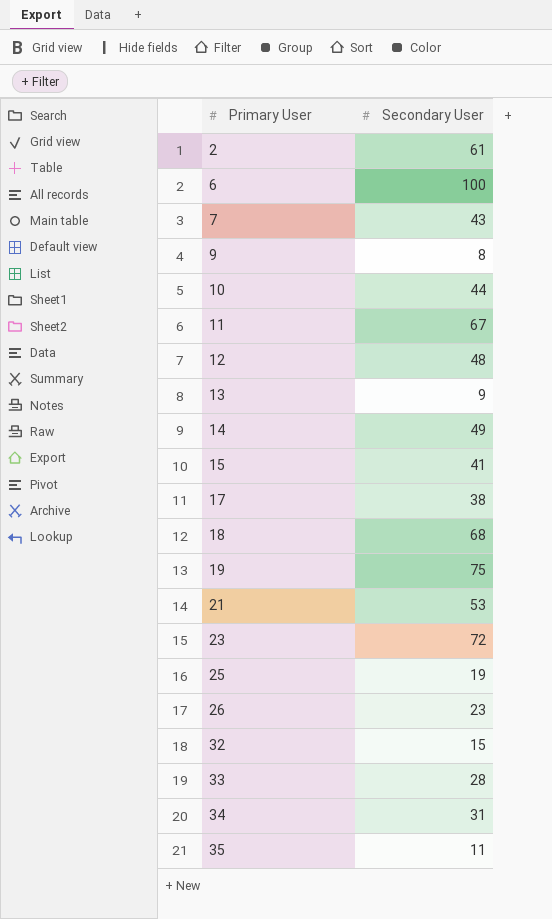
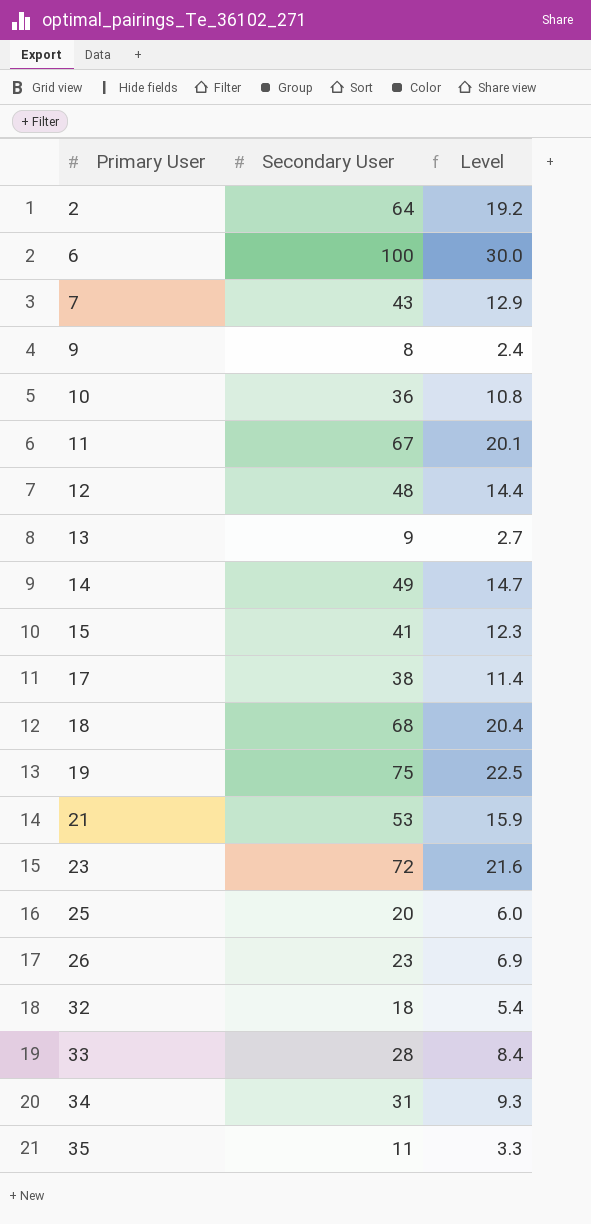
column Level | formula: none -> [Secondary User] * 0.3
2 | Secondary User: 61 -> 64
10 | Secondary User: 44 -> 36
25 | Secondary User: 19 -> 20
32 | Secondary User: 15 -> 18

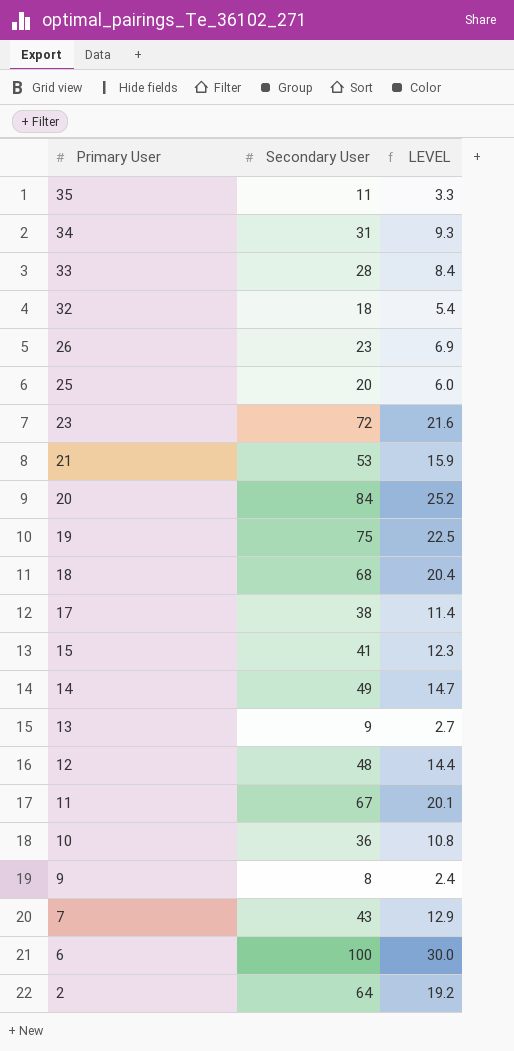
row order: Primary User ascending -> Primary User descending
column name: Level -> LEVEL
row 20: none -> 84 | 25.2

